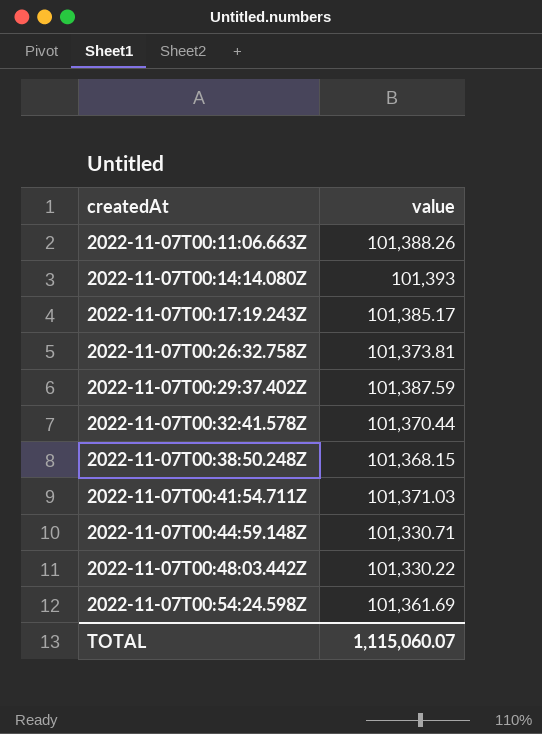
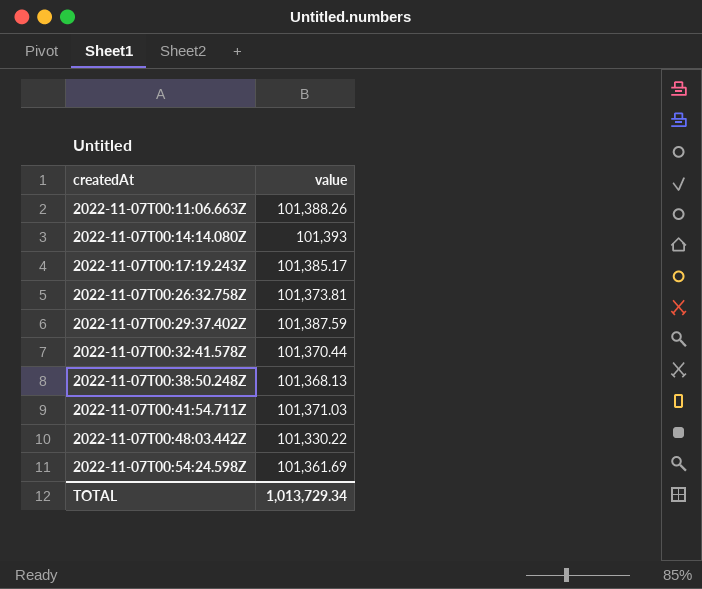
row 2022-11-07T00:44:59.148Z: 101,330.71 -> none
2022-11-07T00:38:50.248Z | value: 101,368.15 -> 101,368.13
TOTAL | value: 1,115,060.07 -> 1,013,729.34

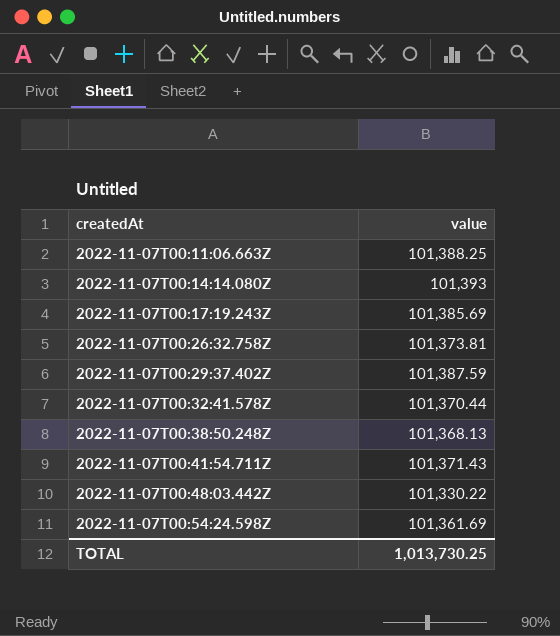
2022-11-07T00:11:06.663Z | value: 101,388.26 -> 101,388.25
2022-11-07T00:17:19.243Z | value: 101,385.17 -> 101,385.69
2022-11-07T00:41:54.711Z | value: 101,371.03 -> 101,371.43
TOTAL | value: 1,013,729.34 -> 1,013,730.25

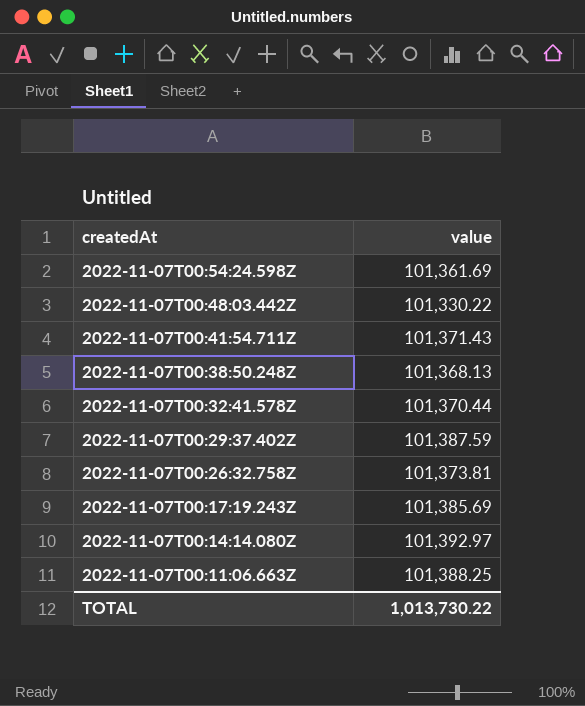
row order: createdAt ascending -> createdAt descending
2022-11-07T00:14:14.080Z | value: 101,393 -> 101,392.97
TOTAL | value: 1,013,730.25 -> 1,013,730.22

